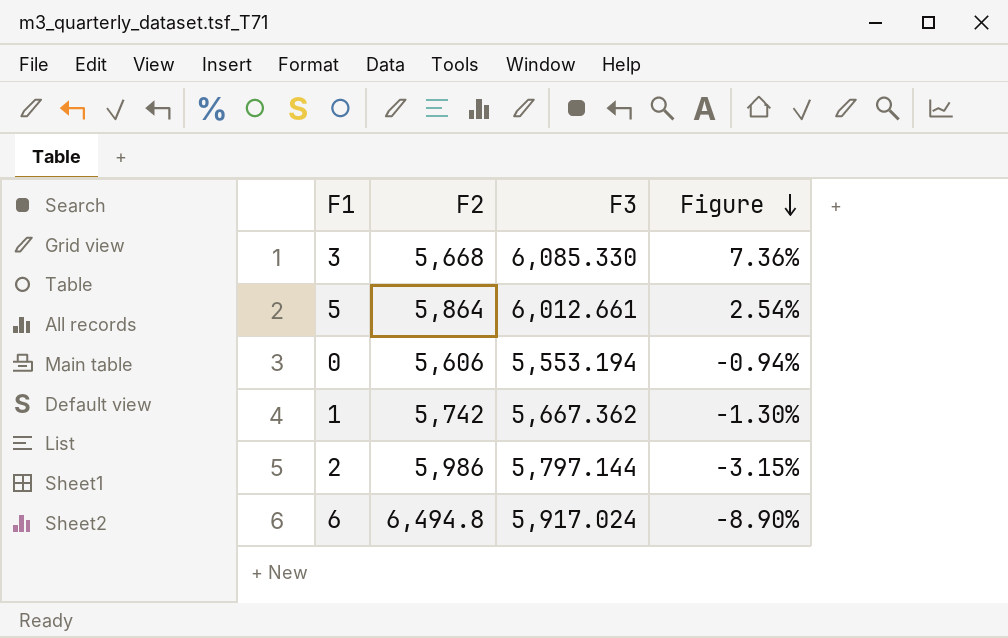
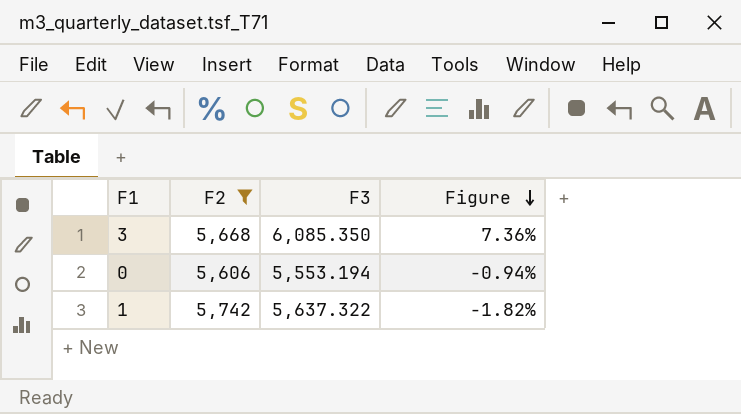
filter: none -> F2 <= 5,742
3 | F3: 6,085.330 -> 6,085.350
1 | F3: 5,667.362 -> 5,637.322
1 | Figure: -1.30% -> -1.82%

